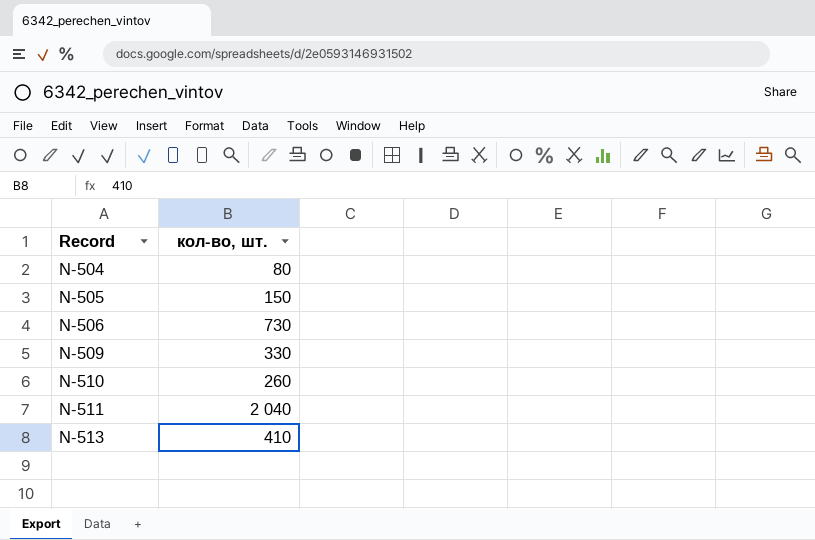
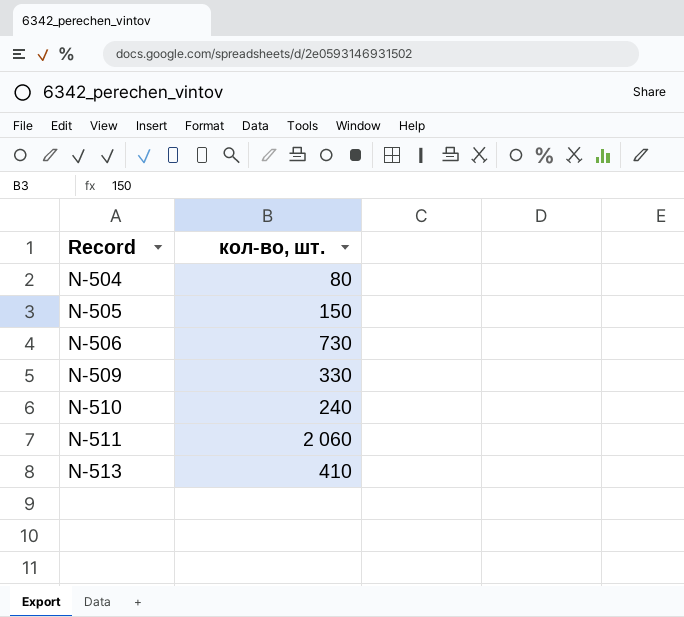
N-510 | кол-во, шт.: 260 -> 240
N-511 | кол-во, шт.: 2 040 -> 2 060

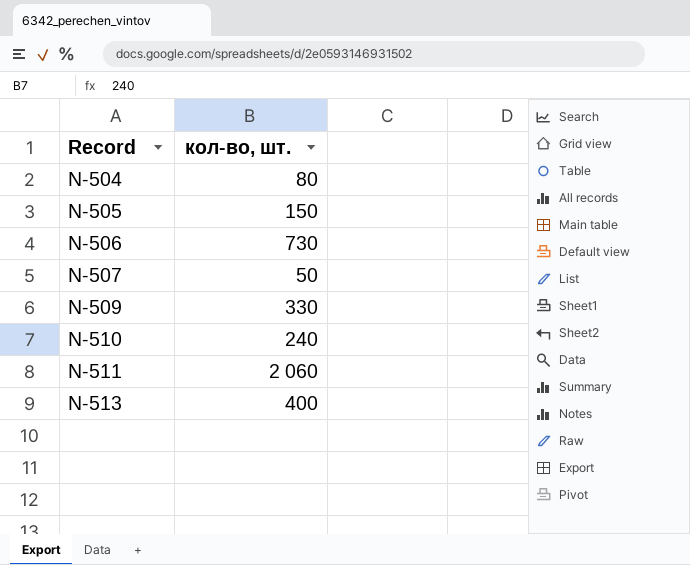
row N-507: none -> 50
N-513 | кол-во, шт.: 410 -> 400

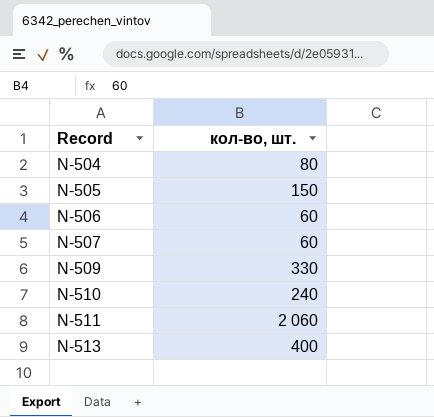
N-506 | кол-во, шт.: 730 -> 60
N-507 | кол-во, шт.: 50 -> 60

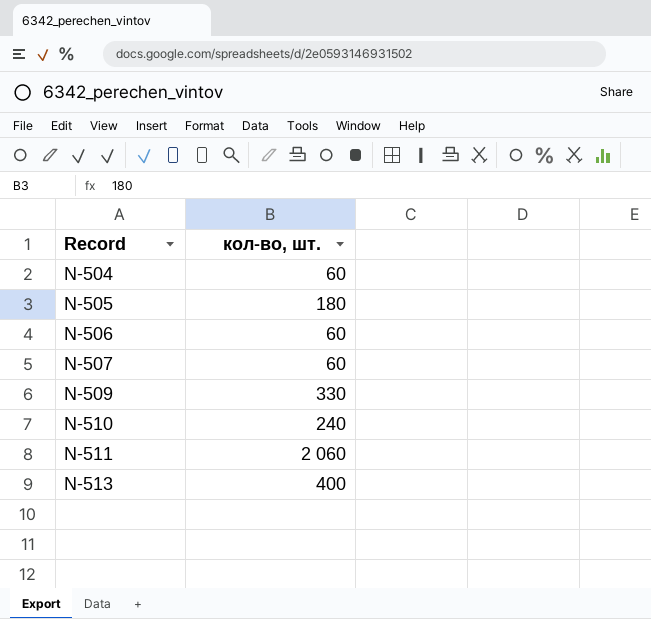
N-504 | кол-во, шт.: 80 -> 60
N-505 | кол-во, шт.: 150 -> 180

